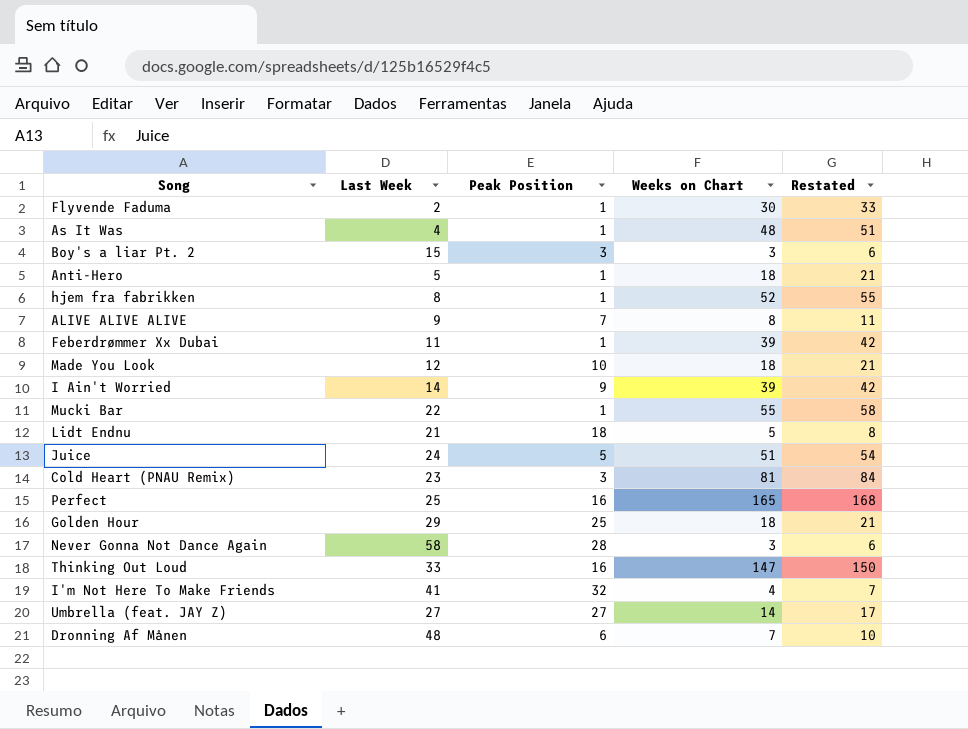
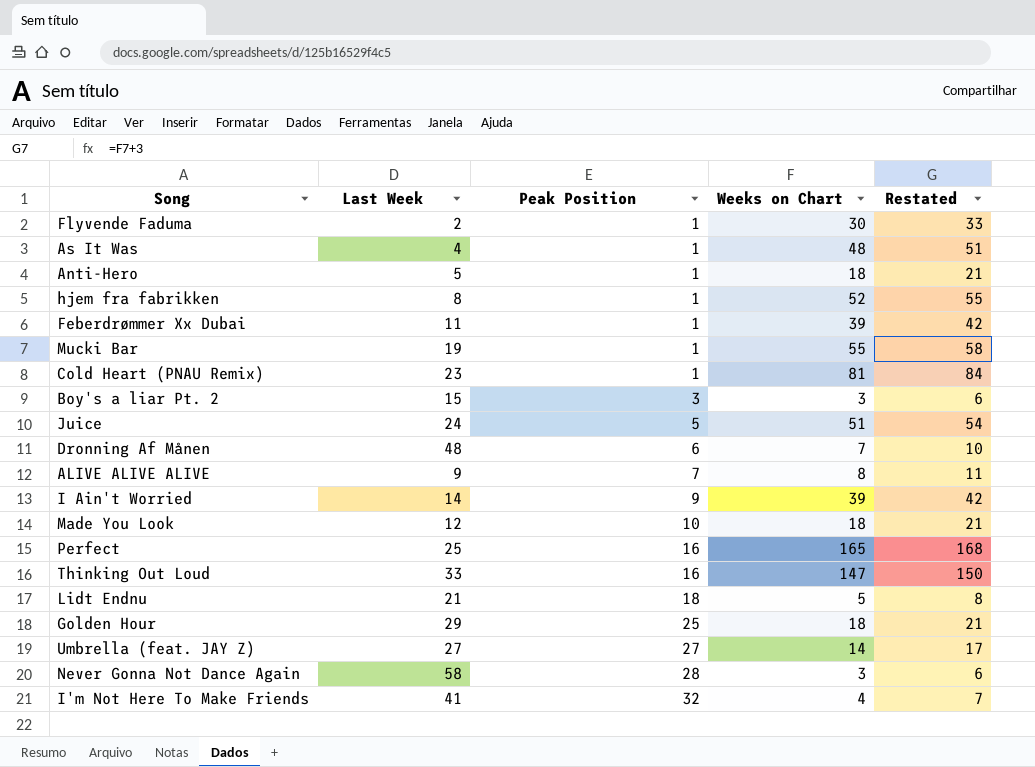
row order: none -> Peak Position ascending
Mucki Bar | Last Week: 22 -> 19
Cold Heart (PNAU Remix) | Peak Position: 3 -> 1

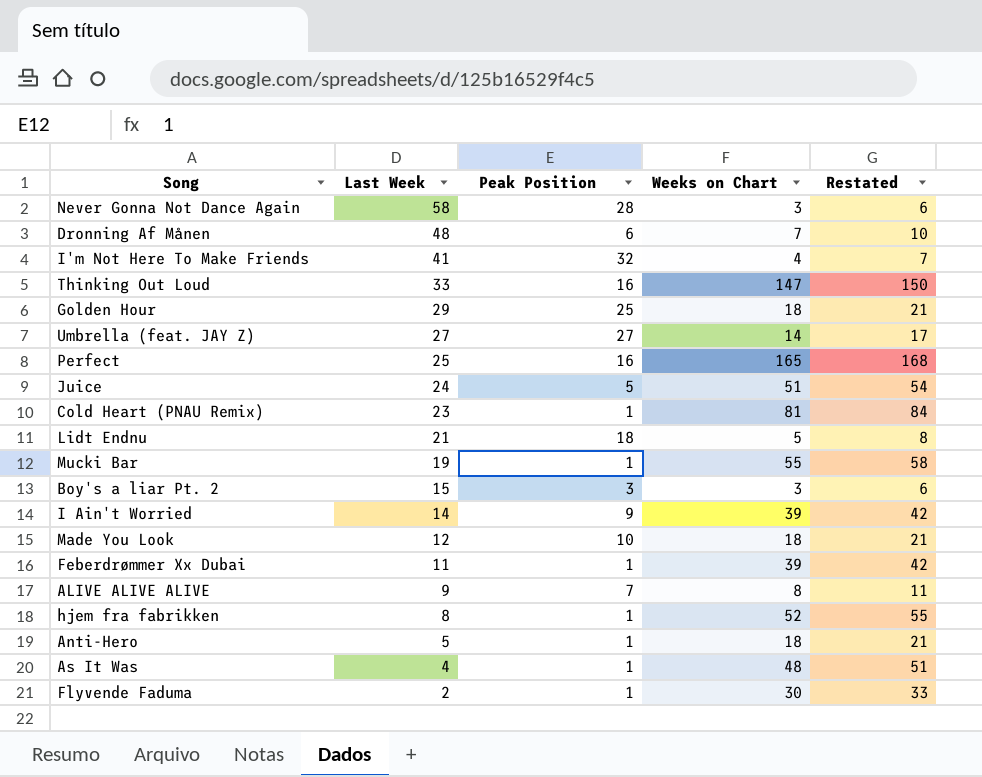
row order: Peak Position ascending -> Last Week descending

